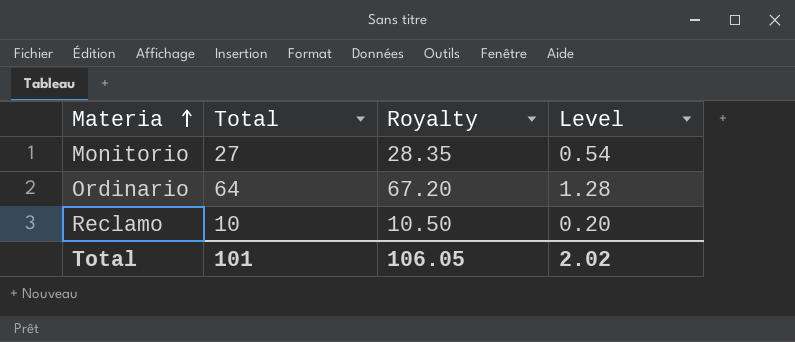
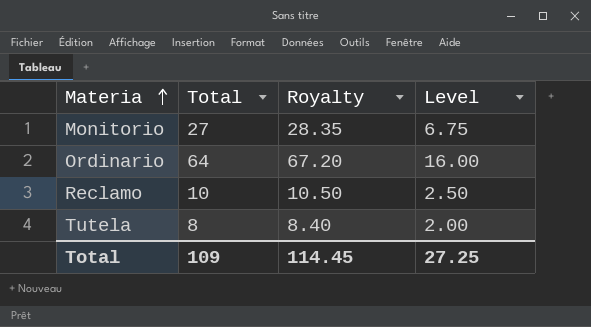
column Level | formula: [Total] * 0.02 -> [Total] * 0.25
row Tutela: none -> 8 | 8.40 | 2.00
Total | Total: 101 -> 109
Total | Royalty: 106.05 -> 114.45
Total | Level: 2.02 -> 27.25

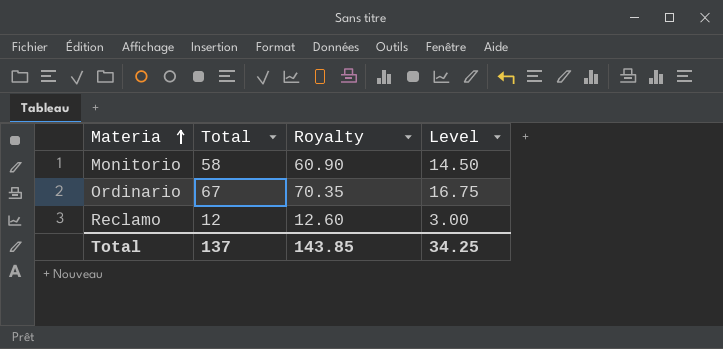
row Tutela: 8 | 8.40 | 2.00 -> none
Monitorio | Total: 27 -> 58
Monitorio | Royalty: 28.35 -> 60.90
Monitorio | Level: 6.75 -> 14.50
Ordinario | Total: 64 -> 67
Ordinario | Royalty: 67.20 -> 70.35
Ordinario | Level: 16.00 -> 16.75
Reclamo | Total: 10 -> 12
Reclamo | Royalty: 10.50 -> 12.60
Reclamo | Level: 2.50 -> 3.00
Total | Total: 109 -> 137
Total | Royalty: 114.45 -> 143.85
Total | Level: 27.25 -> 34.25

